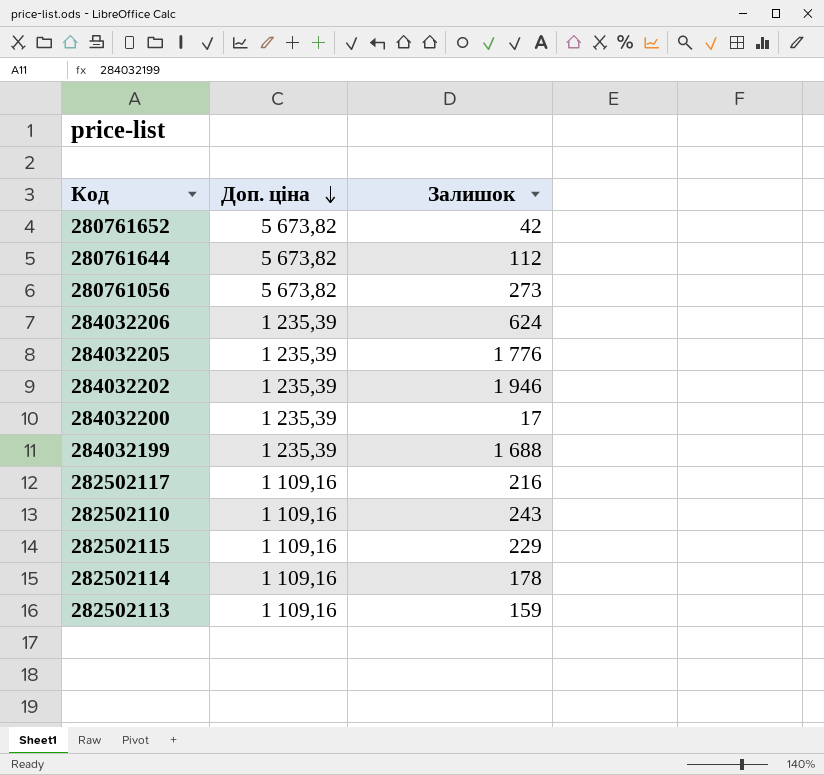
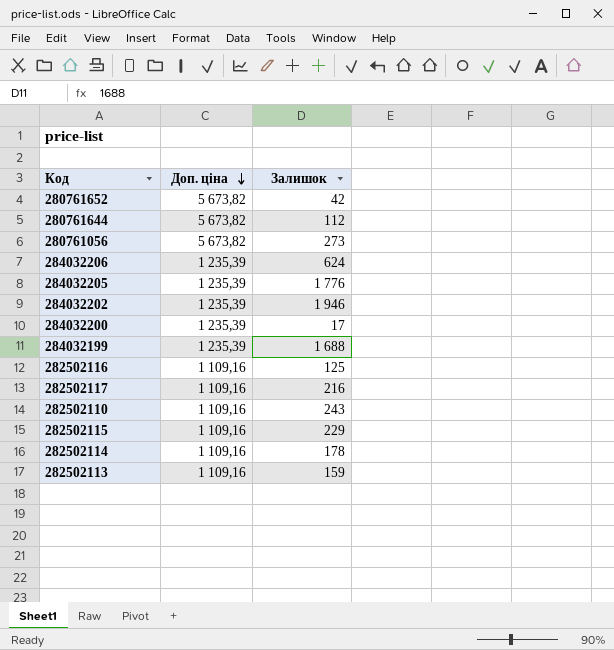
row 282502116: none -> 1 109,16 | 125

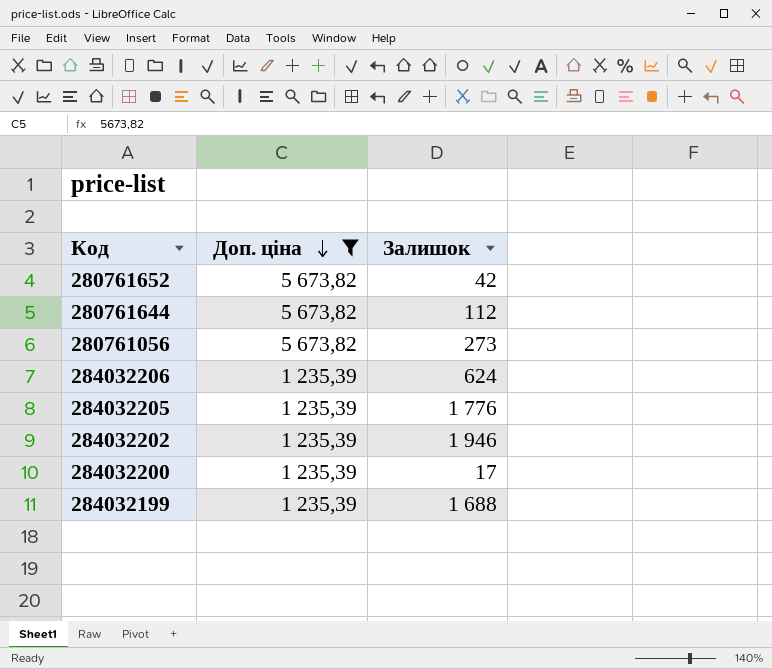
filter: none -> Доп. ціна != 1 109,16

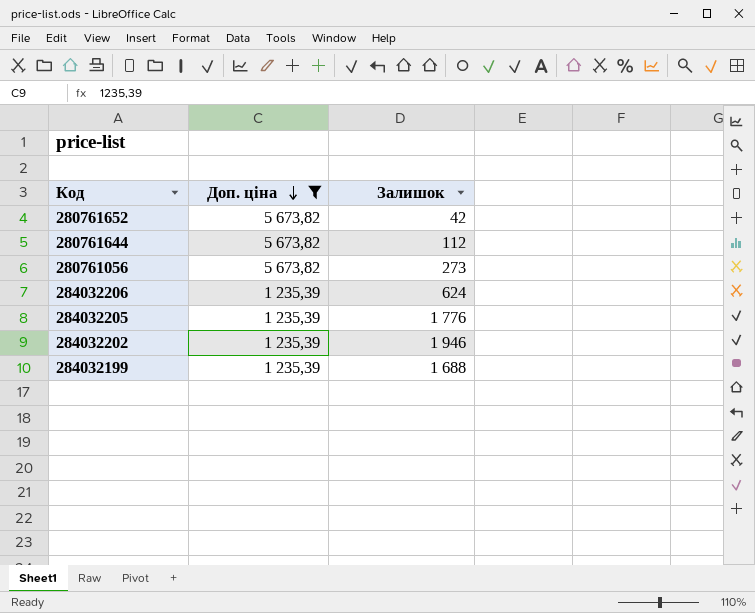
row 284032200: 1 235,39 | 17 -> none

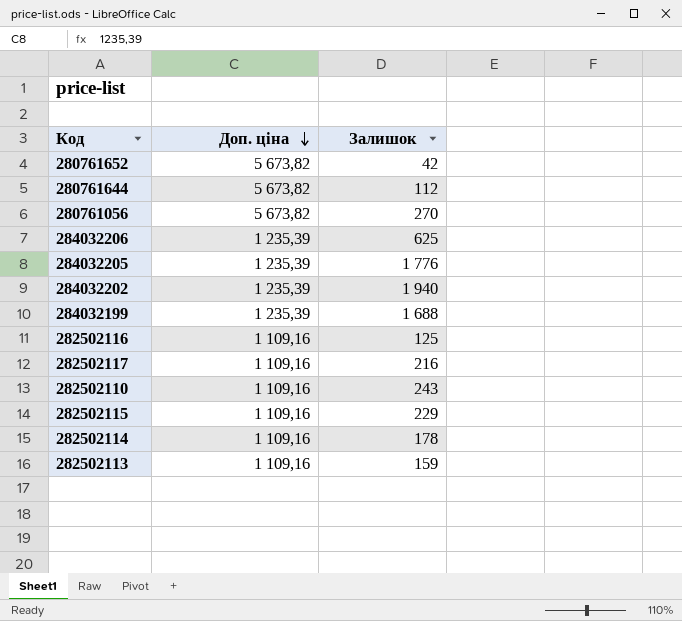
filter: Доп. ціна != 1 109,16 -> none
280761056 | Залишок: 273 -> 270
284032206 | Залишок: 624 -> 625
284032202 | Залишок: 1 946 -> 1 940

